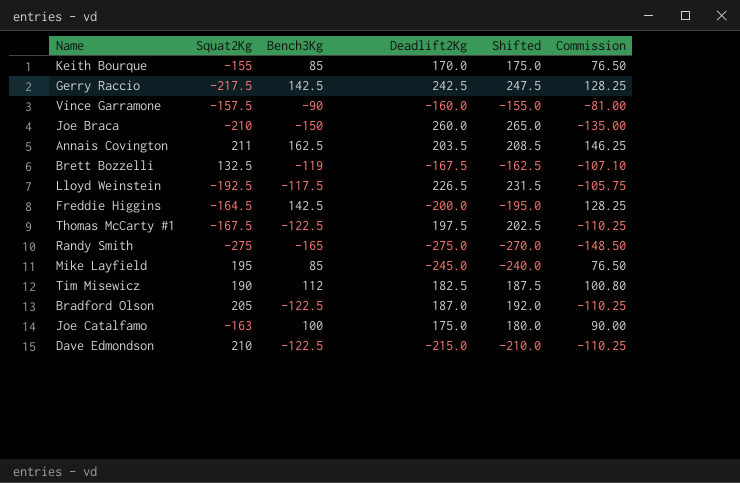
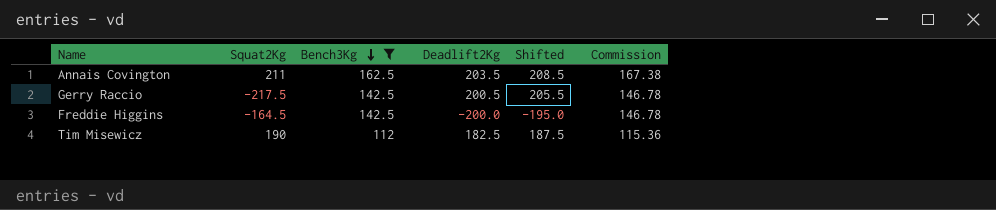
filter: none -> Bench3Kg >= 112
row order: none -> Bench3Kg descending
column Commission | formula: [Bench3Kg] * 0.9 -> [Bench3Kg] * 1.03
Gerry Raccio | Deadlift2Kg: 242.5 -> 200.5
Gerry Raccio | Shifted: 247.5 -> 205.5

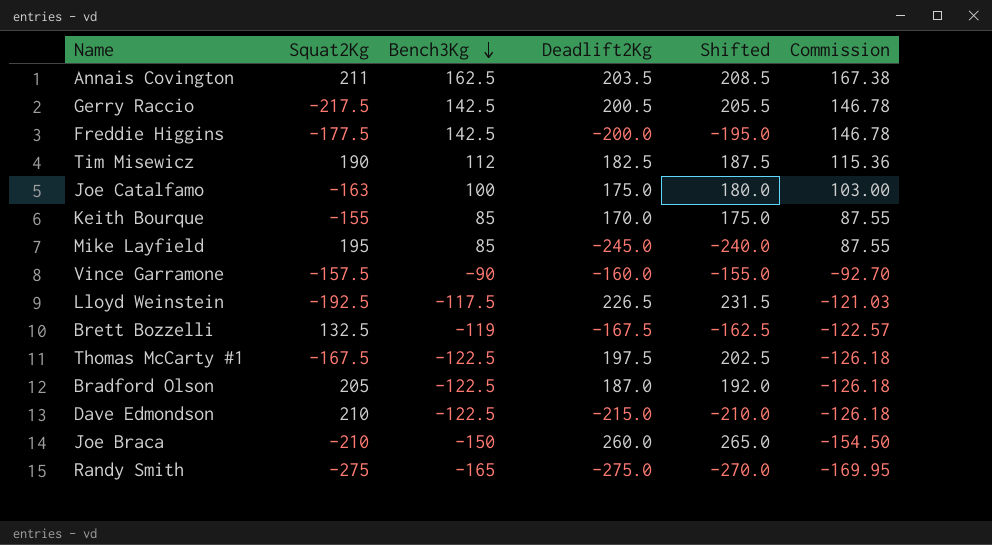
filter: Bench3Kg >= 112 -> none
Freddie Higgins | Squat2Kg: -164.5 -> -177.5

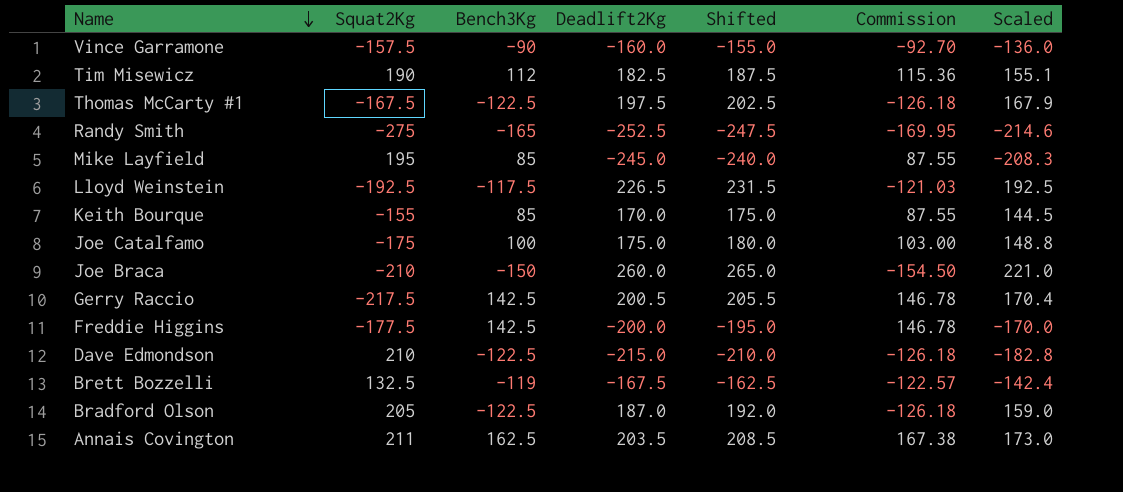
row order: Bench3Kg descending -> Name descending
column Scaled | formula: none -> [Deadlift2Kg] * 0.85
Randy Smith | Deadlift2Kg: -275.0 -> -252.5
Randy Smith | Shifted: -270.0 -> -247.5
Joe Catalfamo | Squat2Kg: -163 -> -175

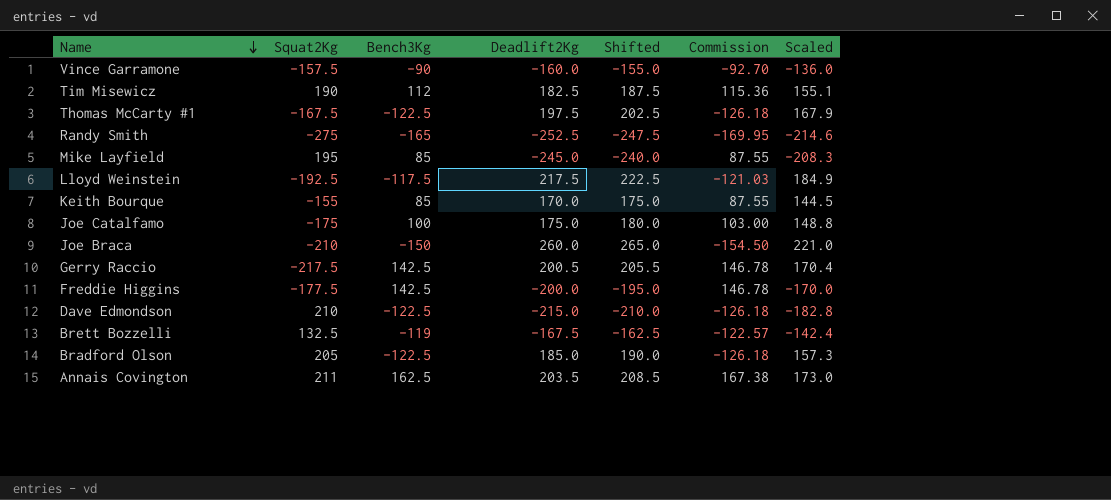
Lloyd Weinstein | Deadlift2Kg: 226.5 -> 217.5
Lloyd Weinstein | Shifted: 231.5 -> 222.5
Lloyd Weinstein | Scaled: 192.5 -> 184.9
Bradford Olson | Deadlift2Kg: 187.0 -> 185.0
Bradford Olson | Shifted: 192.0 -> 190.0
Bradford Olson | Scaled: 159.0 -> 157.3

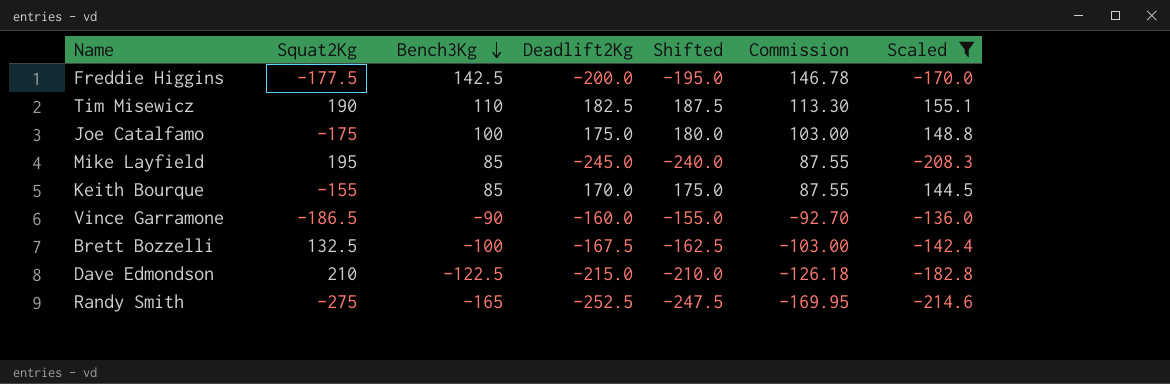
filter: none -> Scaled <= 155.1
row order: Name descending -> Bench3Kg descending
Tim Misewicz | Bench3Kg: 112 -> 110
Tim Misewicz | Commission: 115.36 -> 113.30
Vince Garramone | Squat2Kg: -157.5 -> -186.5
Brett Bozzelli | Bench3Kg: -119 -> -100
Brett Bozzelli | Commission: -122.57 -> -103.00

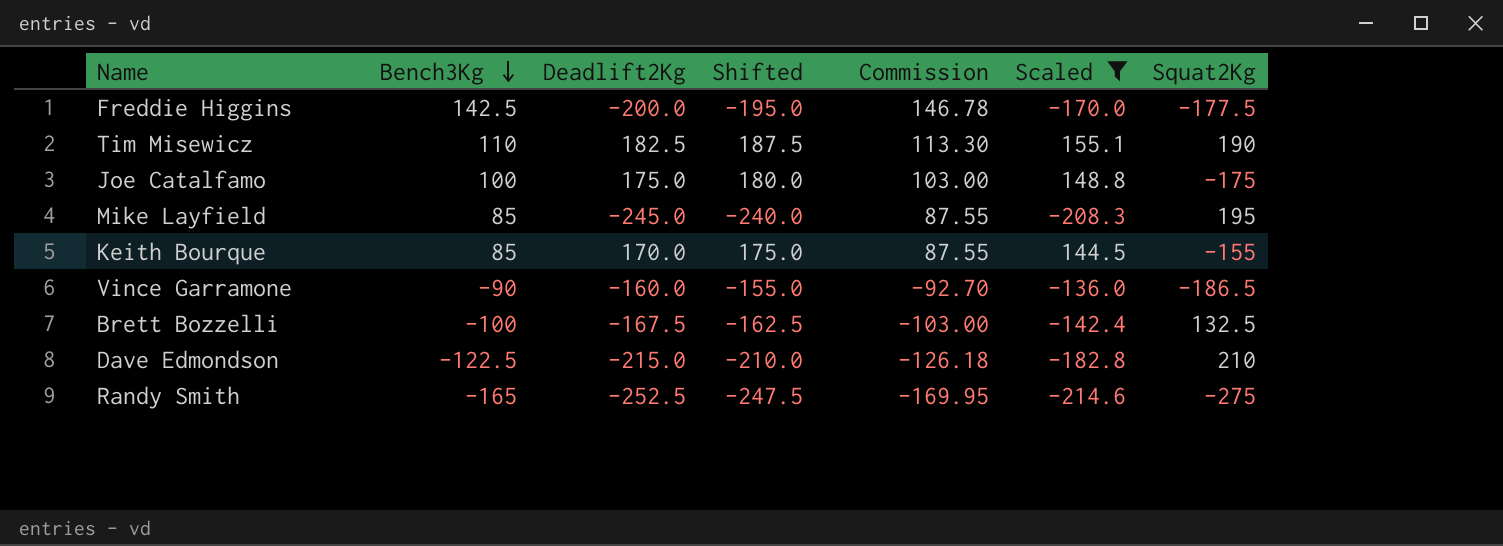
column Squat2Kg | position: 2 -> 7

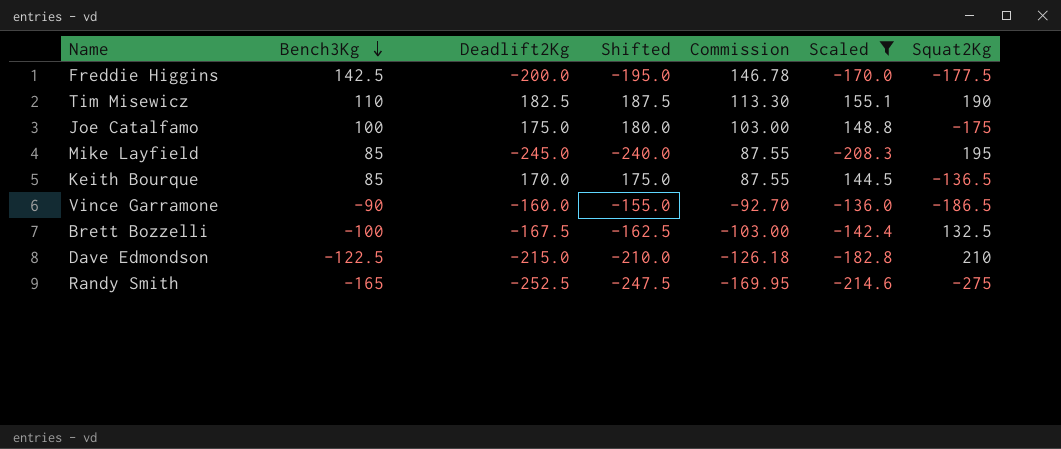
Keith Bourque | Squat2Kg: -155 -> -136.5

